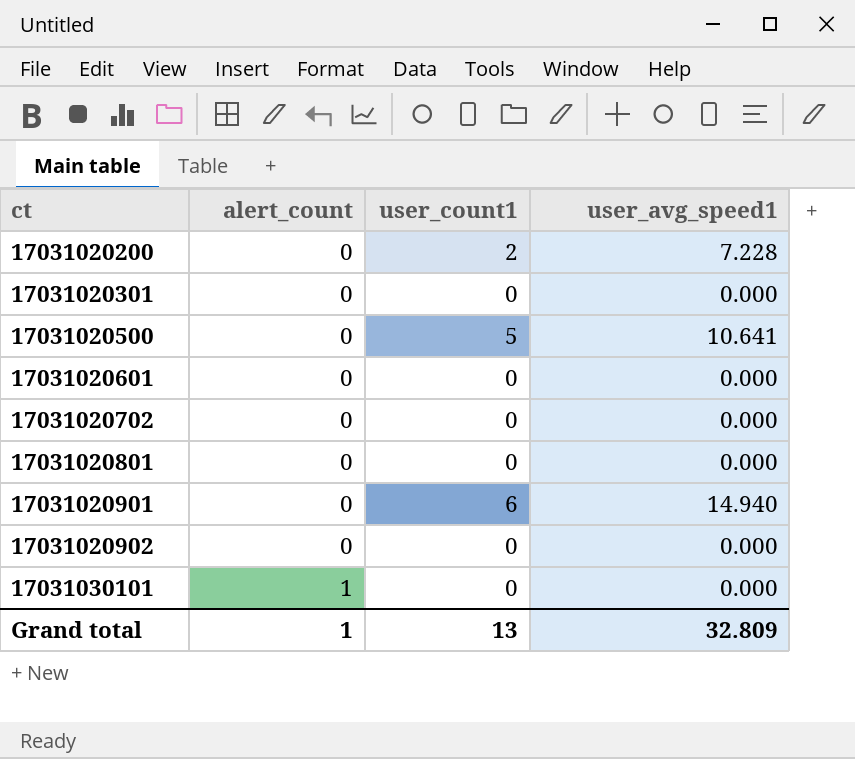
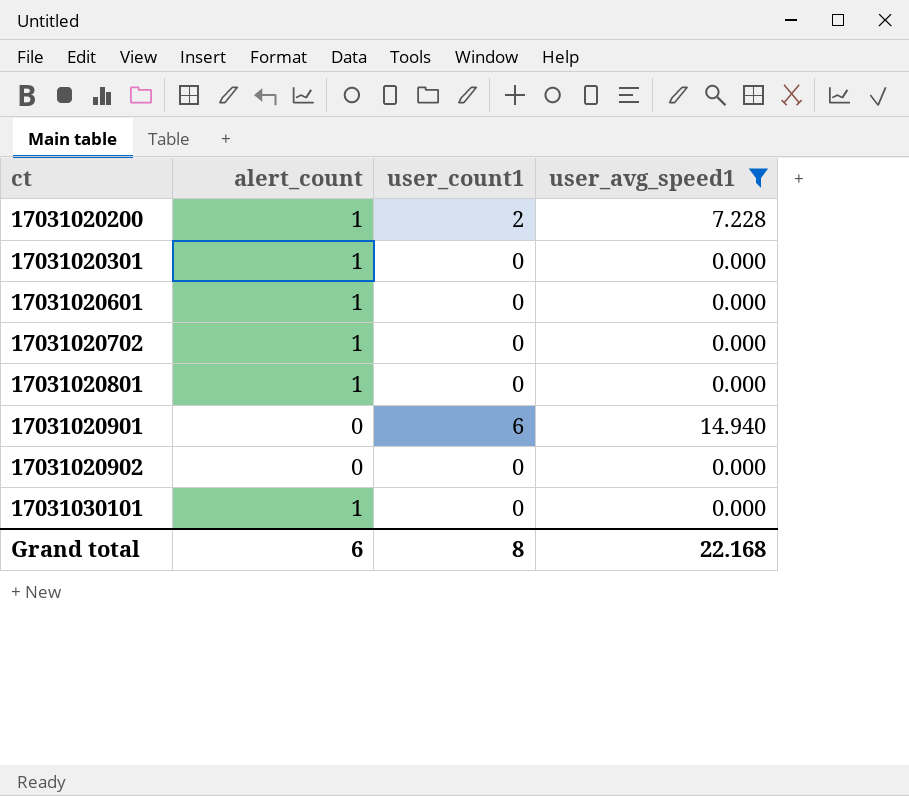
filter: none -> user_avg_speed1 != 10.641
17031020200 | alert_count: 0 -> 1
17031020301 | alert_count: 0 -> 1
17031020601 | alert_count: 0 -> 1
17031020702 | alert_count: 0 -> 1
17031020801 | alert_count: 0 -> 1
Grand total | alert_count: 1 -> 6
Grand total | user_count1: 13 -> 8
Grand total | user_avg_speed1: 32.809 -> 22.168

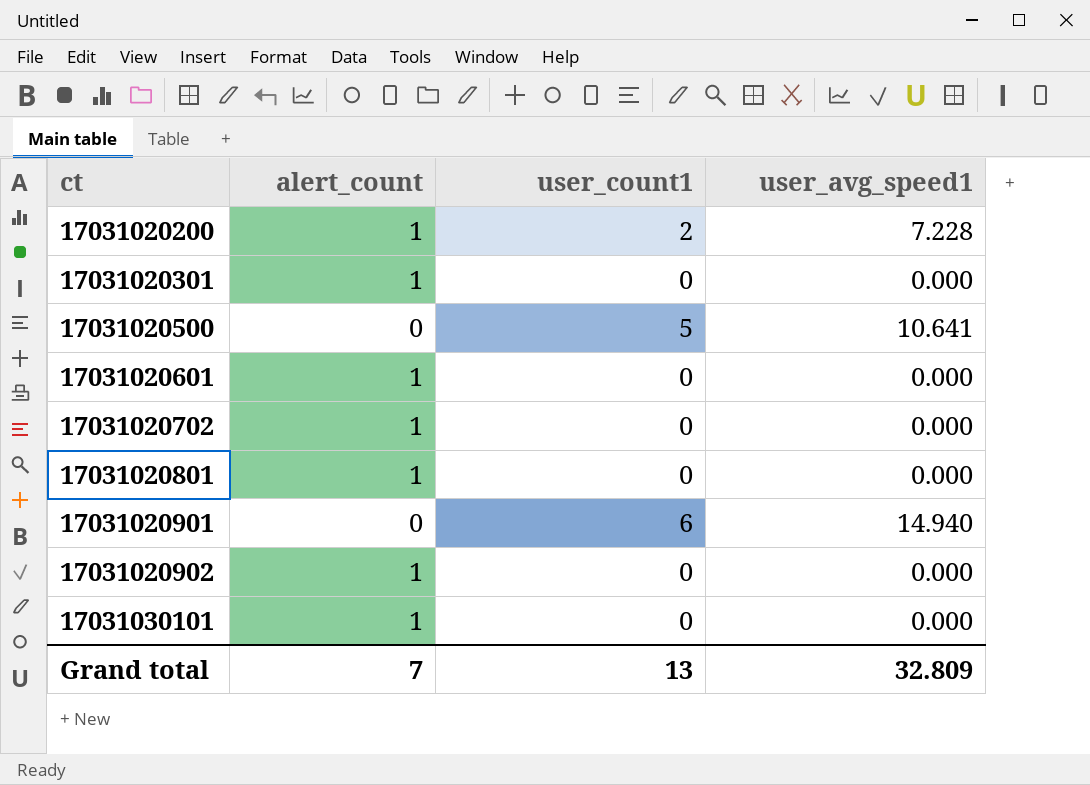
filter: user_avg_speed1 != 10.641 -> none
17031020902 | alert_count: 0 -> 1
Grand total | alert_count: 6 -> 7
Grand total | user_count1: 8 -> 13
Grand total | user_avg_speed1: 22.168 -> 32.809

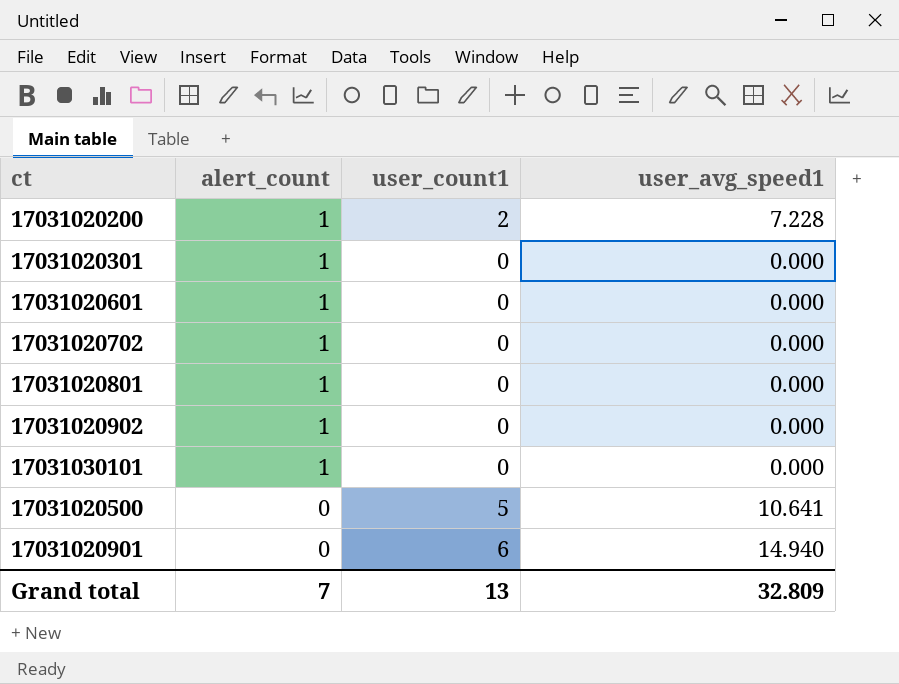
row order: ct ascending -> alert_count descending

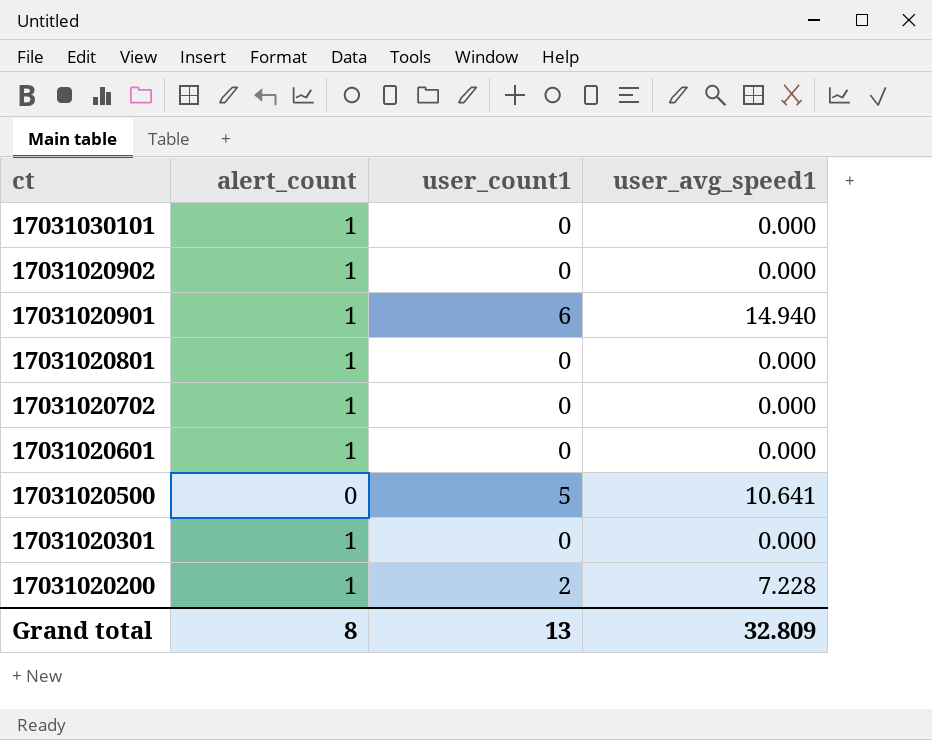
row order: alert_count descending -> ct descending
17031020901 | alert_count: 0 -> 1
Grand total | alert_count: 7 -> 8

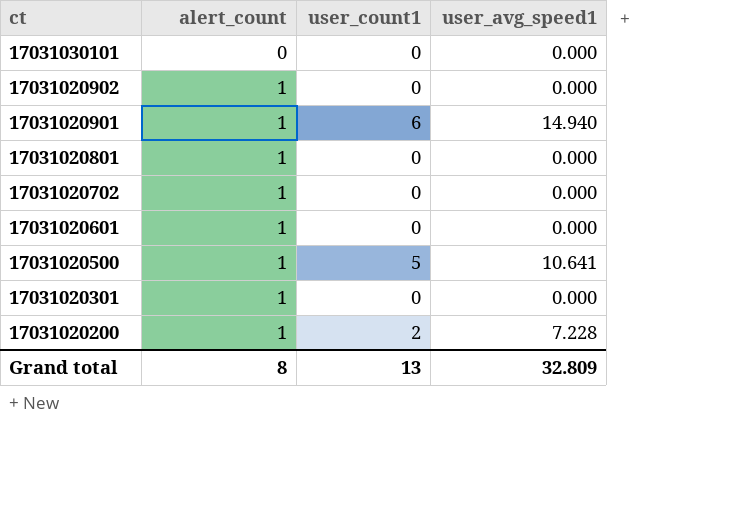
17031030101 | alert_count: 1 -> 0
17031020500 | alert_count: 0 -> 1

